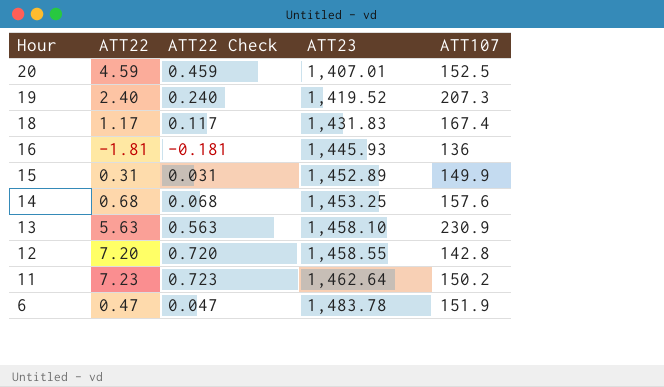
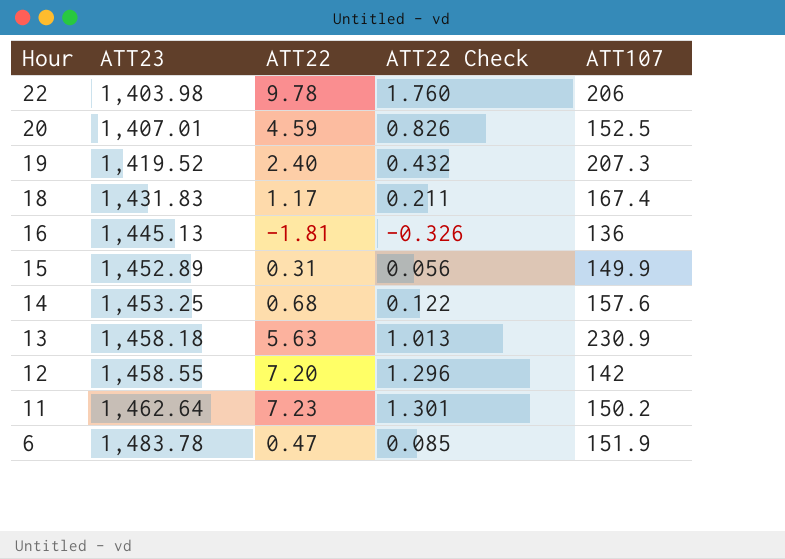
column ATT23 | position: 4 -> 2
column ATT22 Check | formula: [ATT22] * 0.1 -> [ATT22] * 0.18
row 22: none -> 1,403.98 | 9.78 | 1.760 | 206
16 | ATT23: 1,445.93 -> 1,445.13
13 | ATT23: 1,458.10 -> 1,458.18
12 | ATT107: 142.8 -> 142

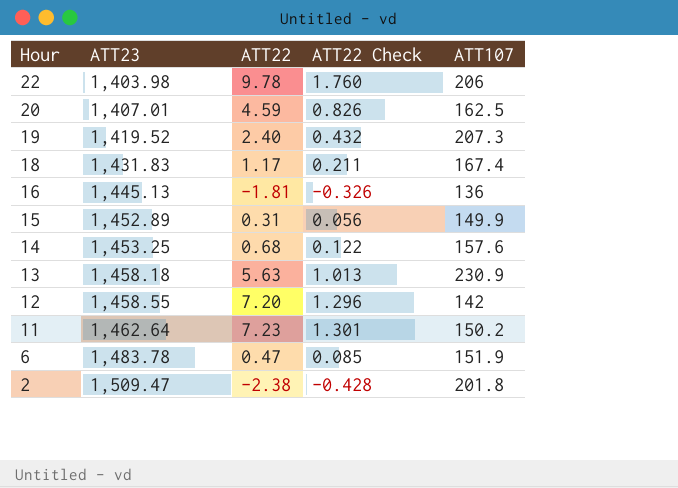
20 | ATT107: 152.5 -> 162.5
row 2: none -> 1,509.47 | -2.38 | -0.428 | 201.8

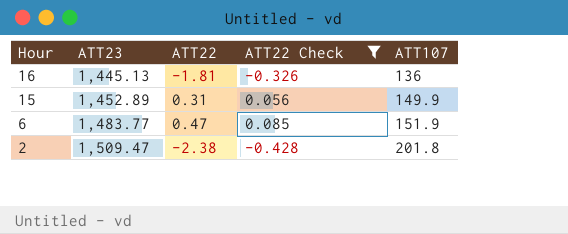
filter: none -> ATT22 Check <= 0.085
6 | ATT23: 1,483.78 -> 1,483.77

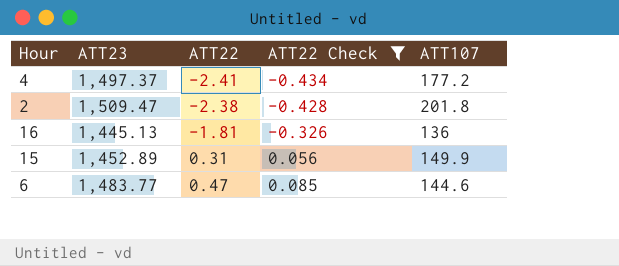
row order: Hour descending -> ATT22 ascending
row 4: none -> 1,497.37 | -2.41 | -0.434 | 177.2
6 | ATT107: 151.9 -> 144.6

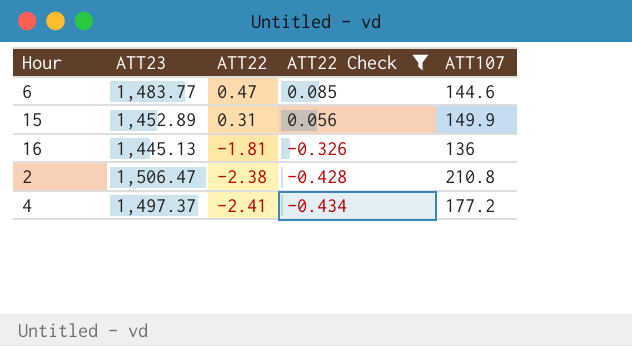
row order: ATT22 ascending -> ATT22 descending
2 | ATT23: 1,509.47 -> 1,506.47
2 | ATT107: 201.8 -> 210.8

